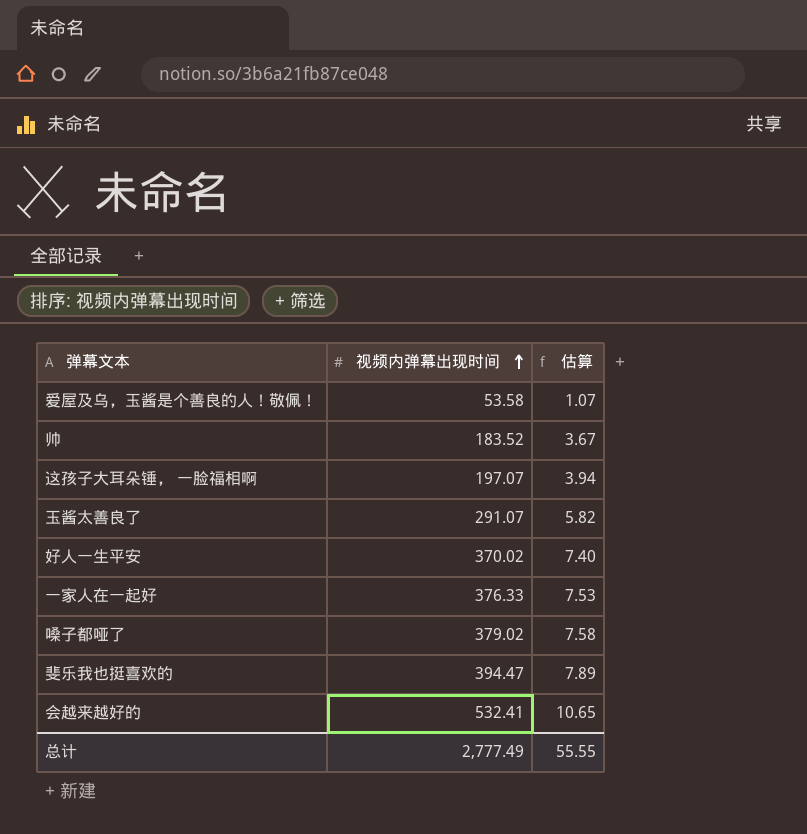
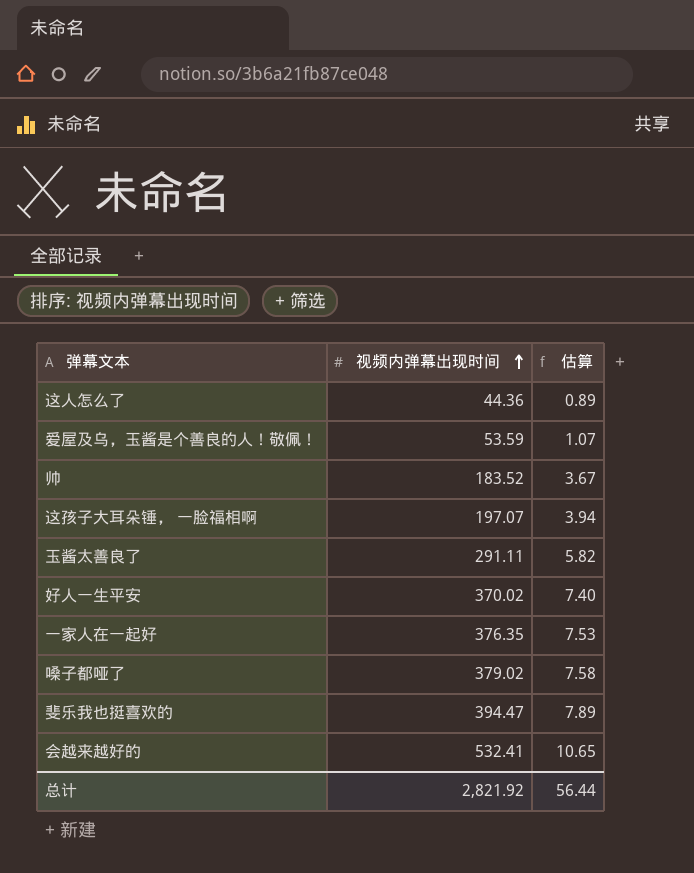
row 这人怎么了: none -> 44.36 | 0.89
爱屋及乌，玉酱是个善良的人！敬佩！ | 视频内弹幕出现时间: 53.58 -> 53.59
玉酱太善良了 | 视频内弹幕出现时间: 291.07 -> 291.11
一家人在一起好 | 视频内弹幕出现时间: 376.33 -> 376.35
总计 | 视频内弹幕出现时间: 2,777.49 -> 2,821.92
总计 | 估算: 55.55 -> 56.44

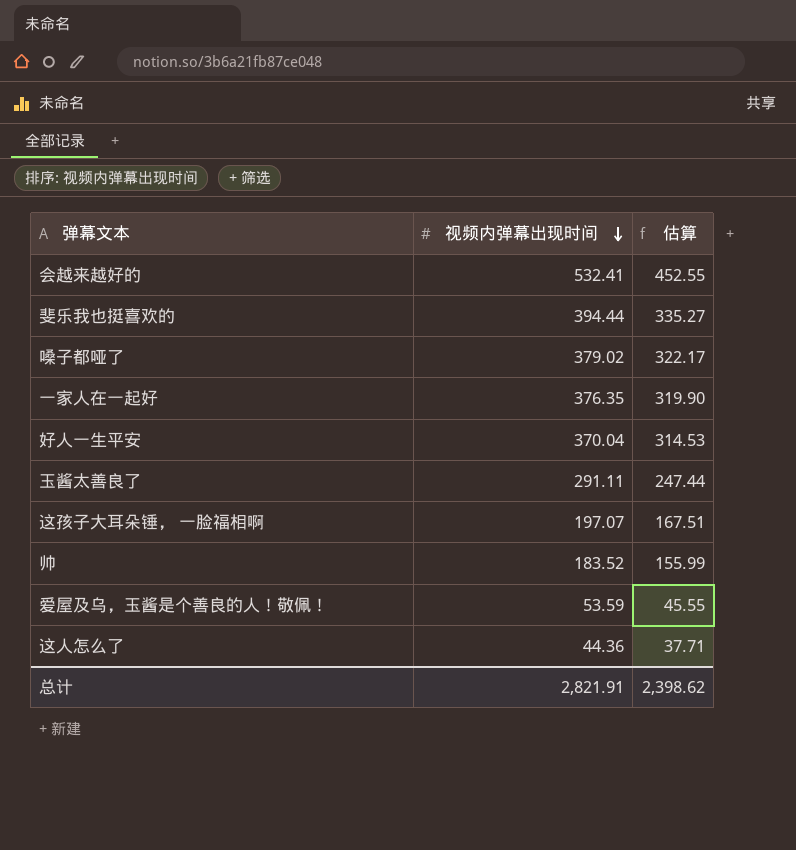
row order: 视频内弹幕出现时间 ascending -> 视频内弹幕出现时间 descending
column 估算 | formula: [视频内弹幕出现时间] * 0.02 -> [视频内弹幕出现时间] * 0.85
斐乐我也挺喜欢的 | 视频内弹幕出现时间: 394.47 -> 394.44
好人一生平安 | 视频内弹幕出现时间: 370.02 -> 370.04
总计 | 视频内弹幕出现时间: 2,821.92 -> 2,821.91
总计 | 估算: 56.44 -> 2,398.62

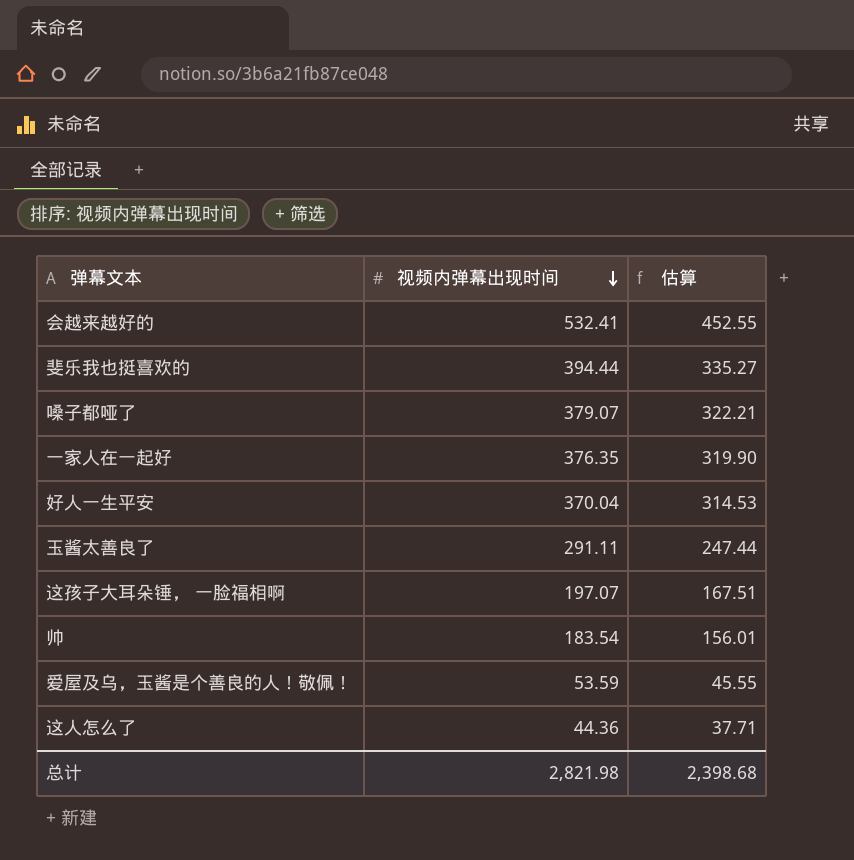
嗓子都哑了 | 视频内弹幕出现时间: 379.02 -> 379.07
嗓子都哑了 | 估算: 322.17 -> 322.21
帅 | 视频内弹幕出现时间: 183.52 -> 183.54
帅 | 估算: 155.99 -> 156.01
总计 | 视频内弹幕出现时间: 2,821.91 -> 2,821.98
总计 | 估算: 2,398.62 -> 2,398.68

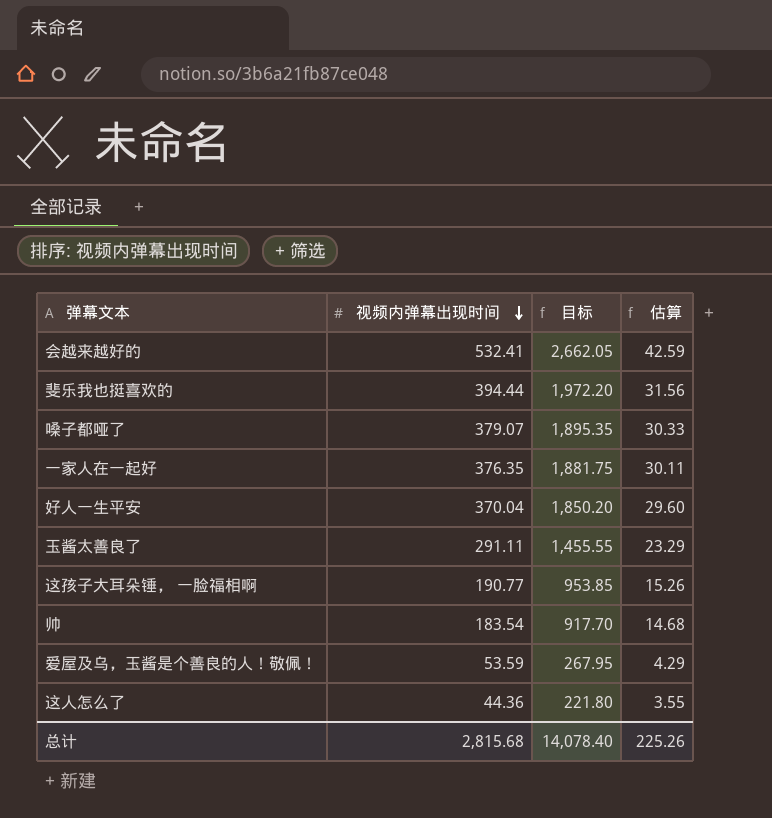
column 目标 | formula: none -> [视频内弹幕出现时间] * 5
column 估算 | formula: [视频内弹幕出现时间] * 0.85 -> [视频内弹幕出现时间] * 0.08
这孩子大耳朵锤， 一脸福相啊 | 视频内弹幕出现时间: 197.07 -> 190.77
总计 | 视频内弹幕出现时间: 2,821.98 -> 2,815.68
总计 | 估算: 2,398.68 -> 225.26

